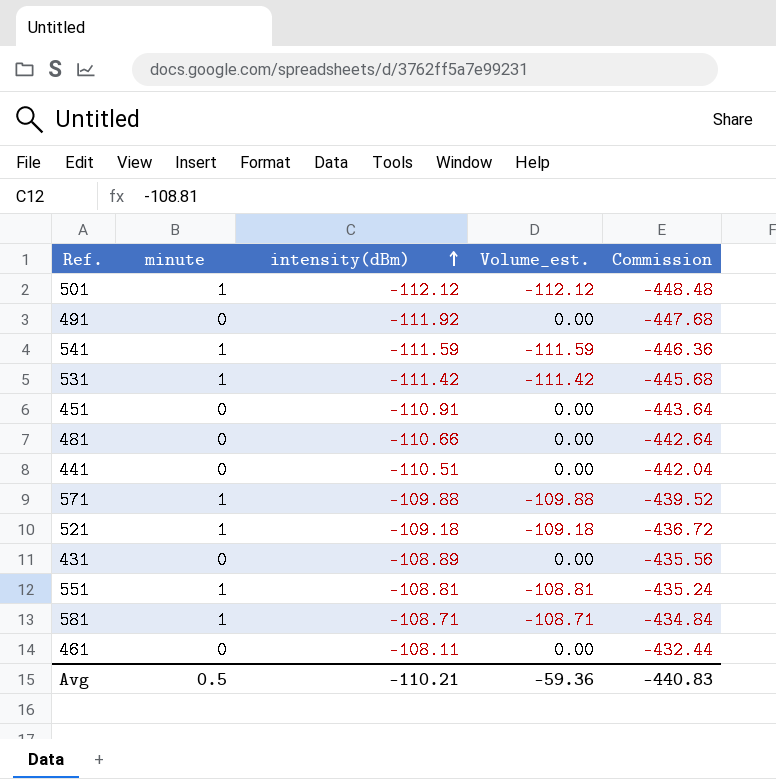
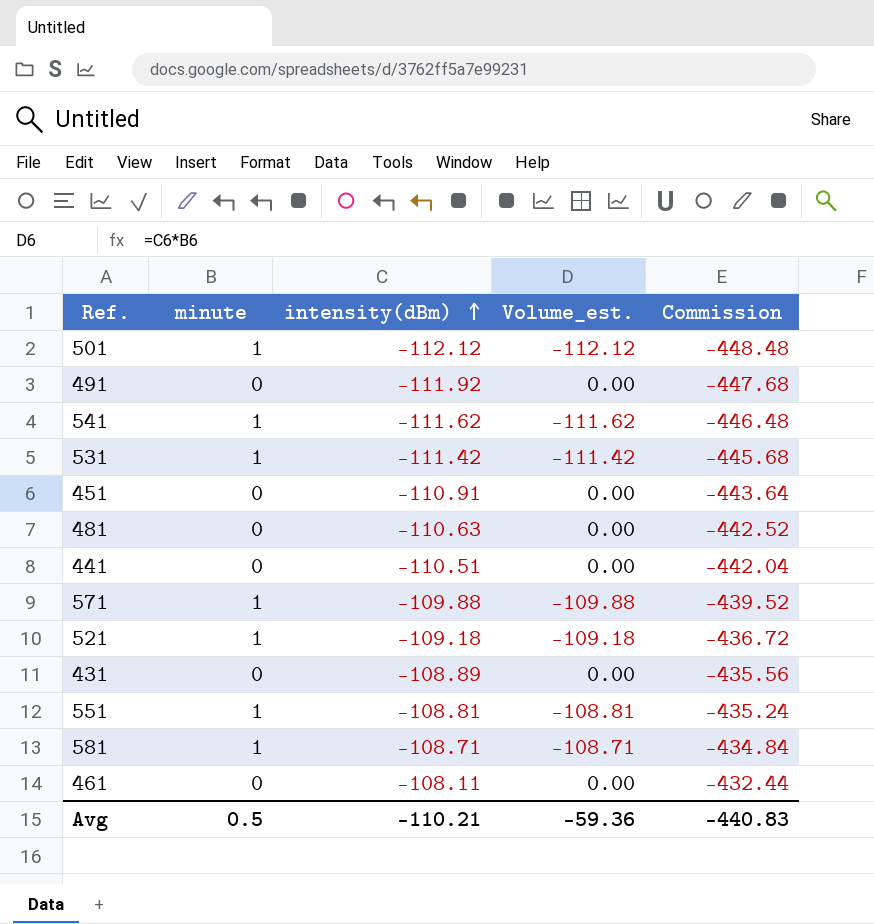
541 | intensity(dBm): -111.59 -> -111.62
541 | Volume_est.: -111.59 -> -111.62
541 | Commission: -446.36 -> -446.48
481 | intensity(dBm): -110.66 -> -110.63
481 | Commission: -442.64 -> -442.52

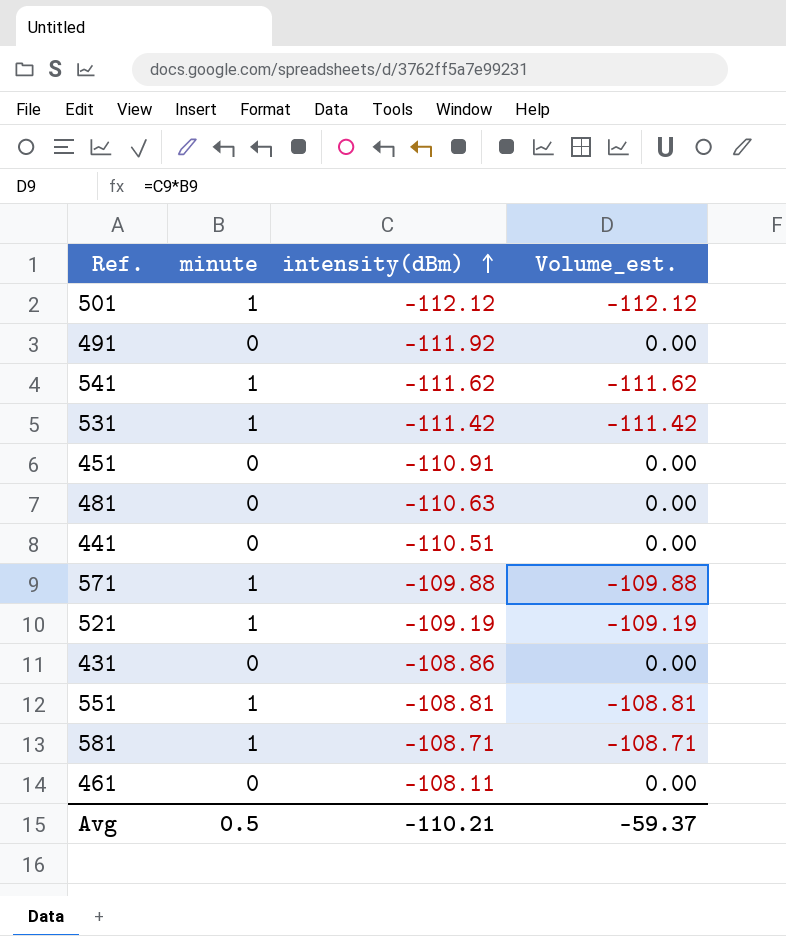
column Commission | formula: [intensity(dBm)] * 4 -> none
521 | intensity(dBm): -109.18 -> -109.19
521 | Volume_est.: -109.18 -> -109.19
431 | intensity(dBm): -108.89 -> -108.86
Avg | Volume_est.: -59.36 -> -59.37

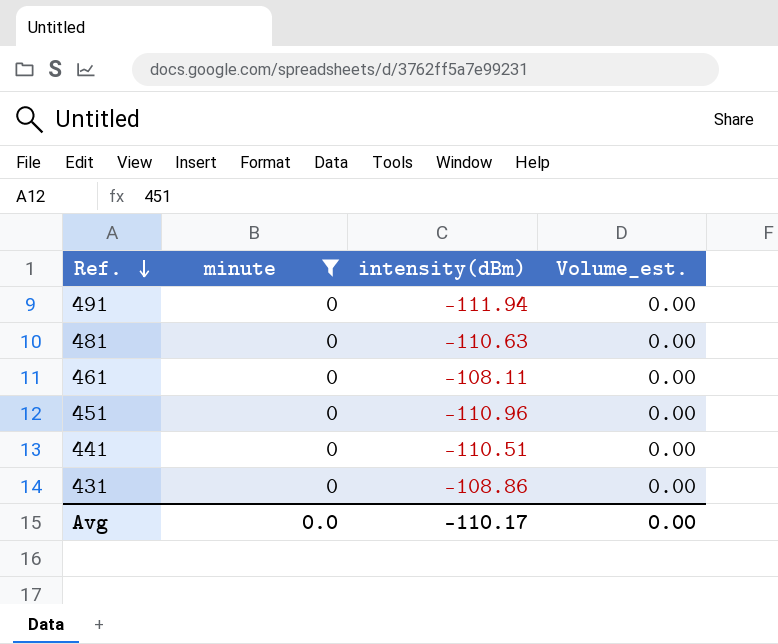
filter: none -> minute = 0
row order: intensity(dBm) ascending -> Ref. descending
491 | intensity(dBm): -111.92 -> -111.94
451 | intensity(dBm): -110.91 -> -110.96
Avg | minute: 0.5 -> 0.0
Avg | intensity(dBm): -110.21 -> -110.17
Avg | Volume_est.: -59.37 -> 0.00

